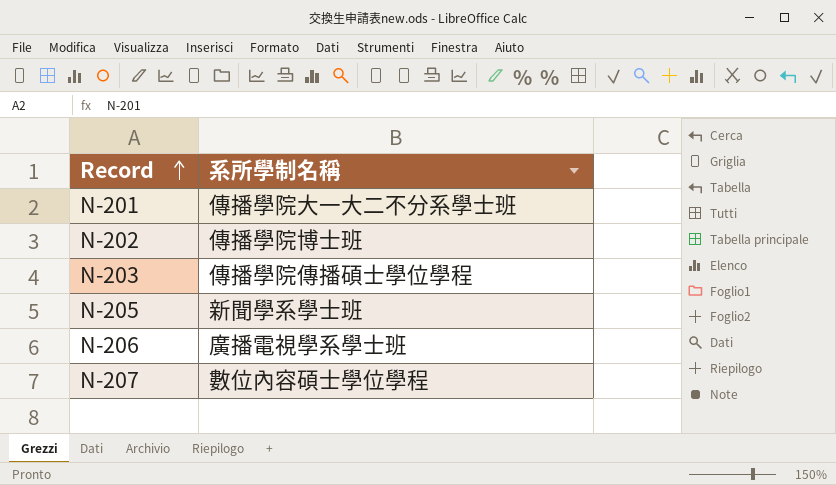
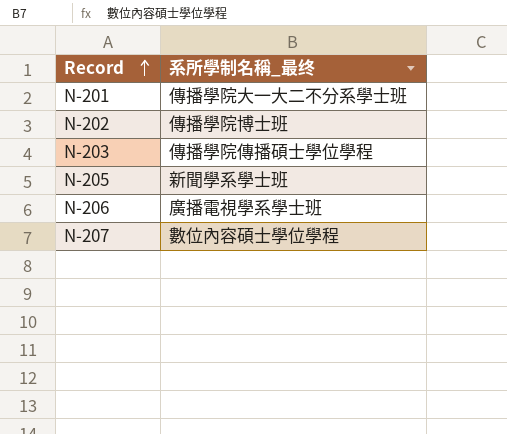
column name: 系所學制名稱 -> 系所學制名稱_最终

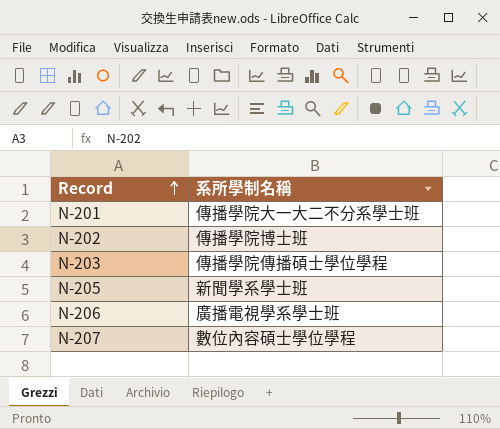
column name: 系所學制名稱_最终 -> 系所學制名稱

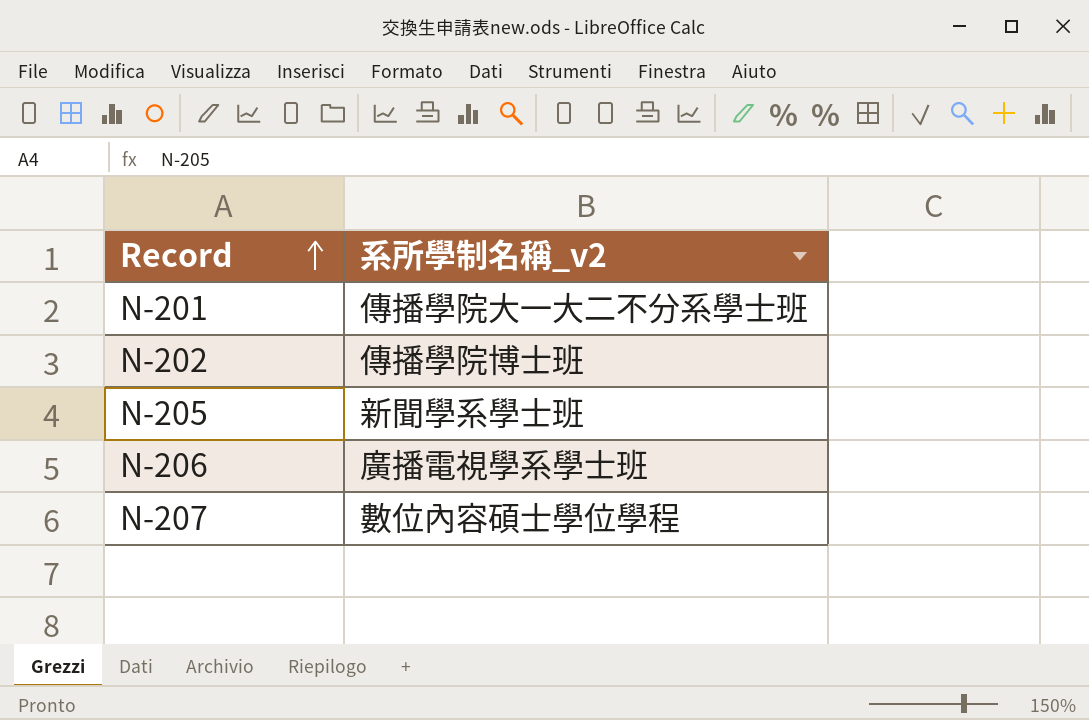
column name: 系所學制名稱 -> 系所學制名稱_v2
row N-203: 傳播學院傳播碩士學位學程 -> none

